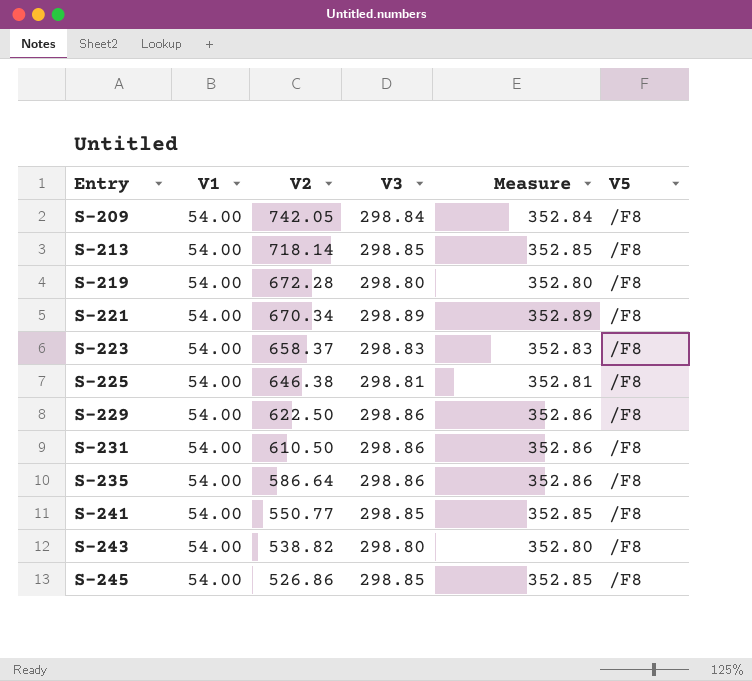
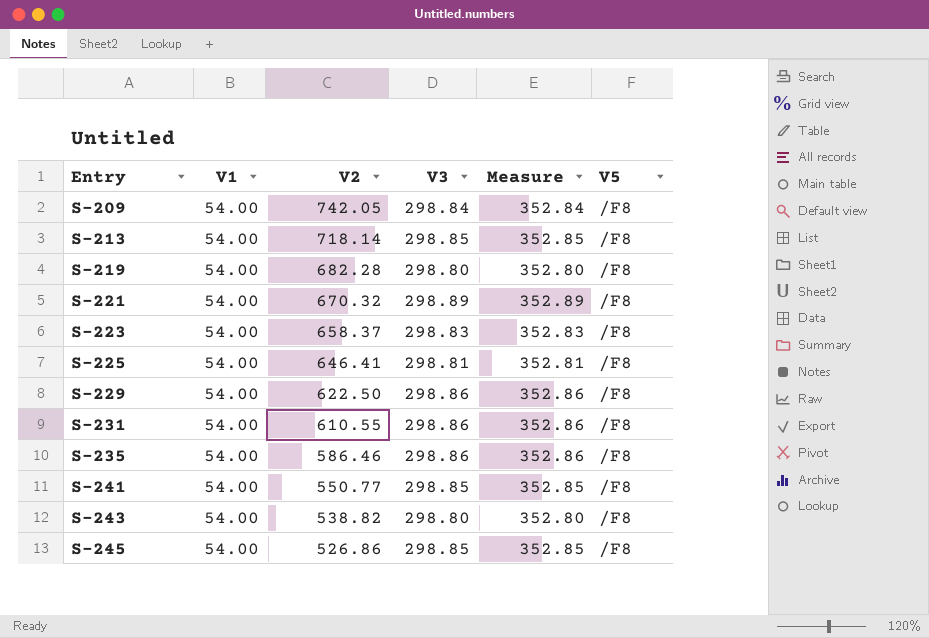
S-219 | V2: 672.28 -> 682.28
S-221 | V2: 670.34 -> 670.32
S-225 | V2: 646.38 -> 646.41
S-231 | V2: 610.50 -> 610.55
S-235 | V2: 586.64 -> 586.46

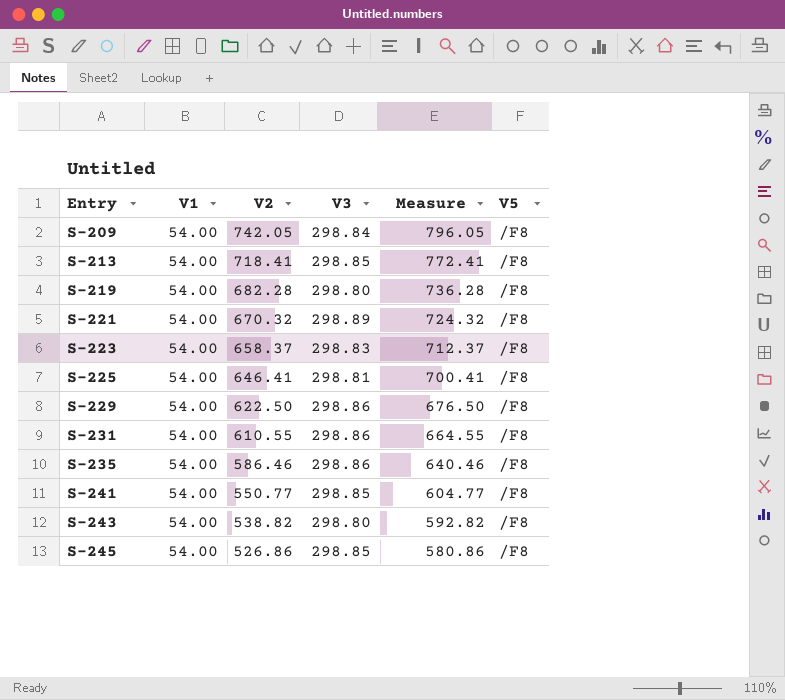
column Measure | formula: [V1] + [V3] -> [V1] + [V2]
S-213 | V2: 718.14 -> 718.41

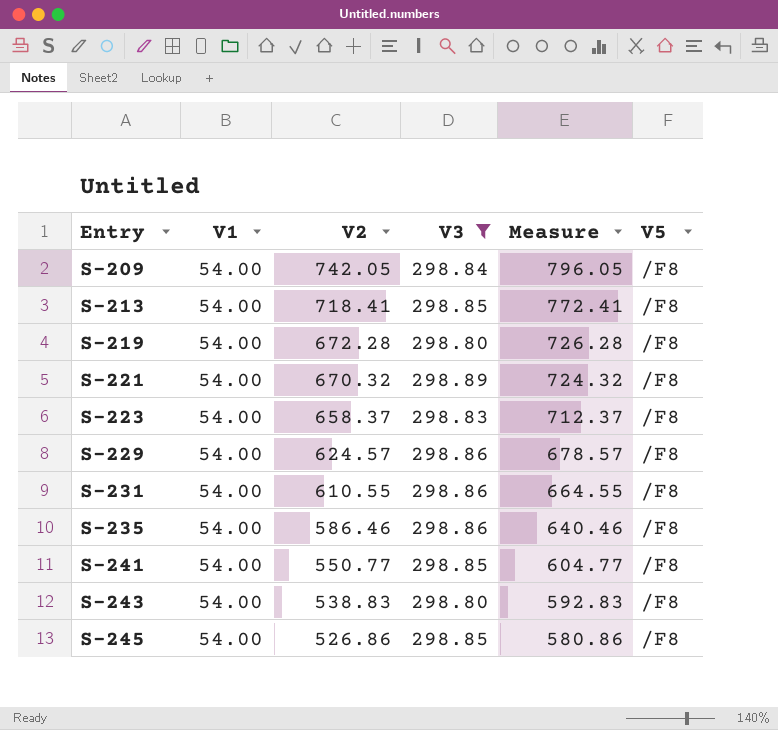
filter: none -> V3 != 298.81
S-219 | V2: 682.28 -> 672.28
S-219 | Measure: 736.28 -> 726.28
S-229 | V2: 622.50 -> 624.57
S-229 | Measure: 676.50 -> 678.57
S-243 | V2: 538.82 -> 538.83
S-243 | Measure: 592.82 -> 592.83

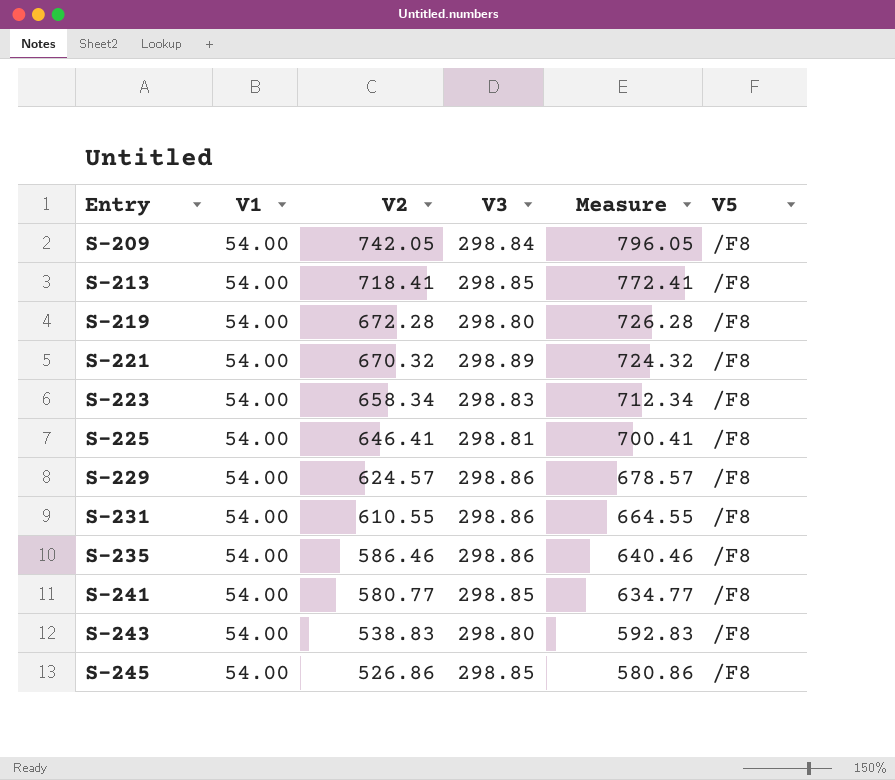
filter: V3 != 298.81 -> none
S-223 | V2: 658.37 -> 658.34
S-223 | Measure: 712.37 -> 712.34
S-241 | V2: 550.77 -> 580.77
S-241 | Measure: 604.77 -> 634.77

